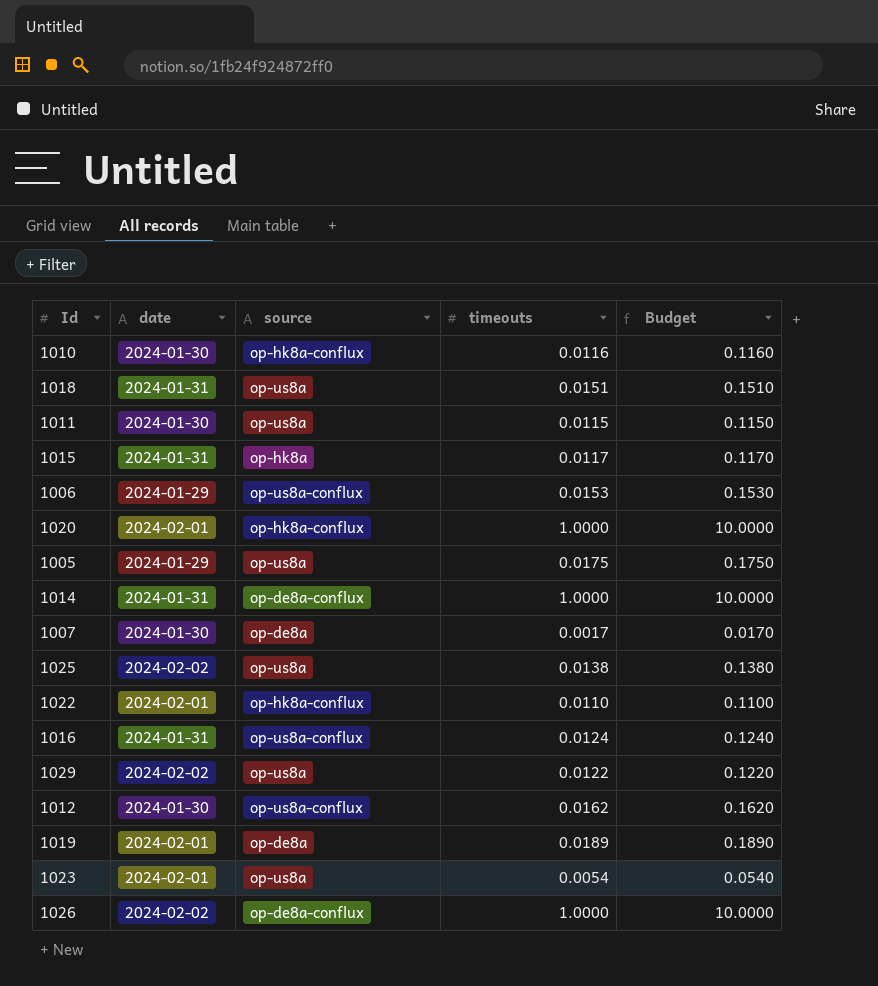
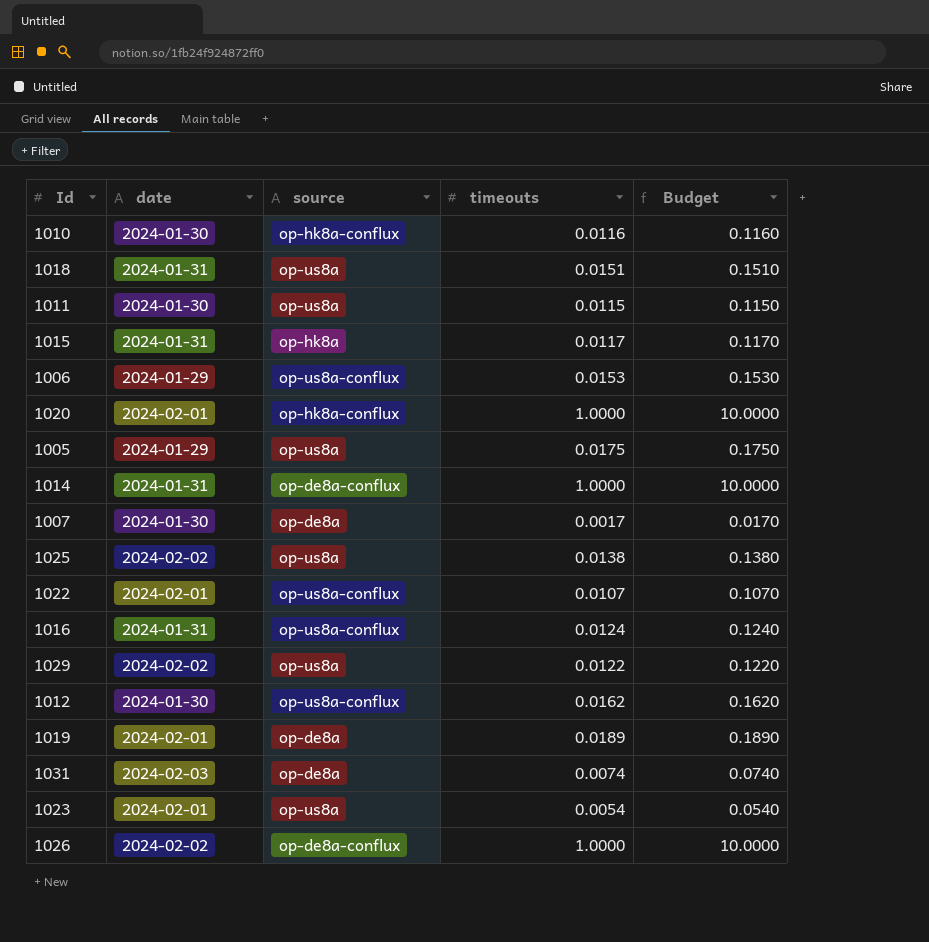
1022 | source: op-hk8a-conflux -> op-us8a-conflux
1022 | timeouts: 0.0110 -> 0.0107
1022 | Budget: 0.1100 -> 0.1070
row 1031: none -> 2024-02-03 | op-de8a | 0.0074 | 0.0740

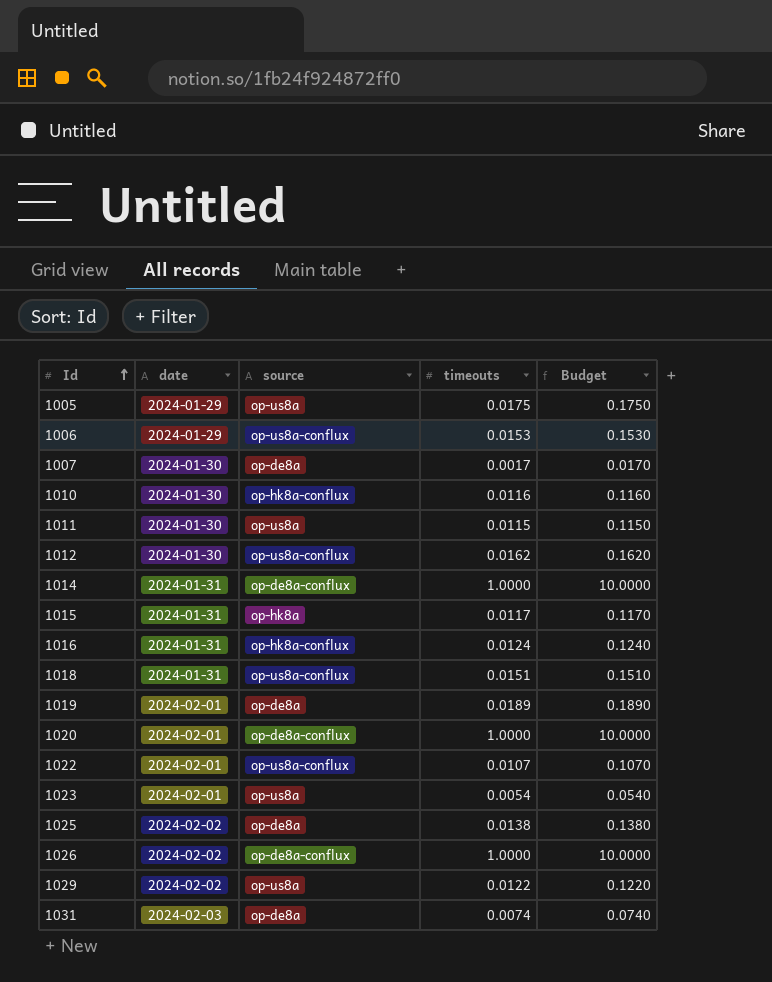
row order: none -> Id ascending
1016 | source: op-us8a-conflux -> op-hk8a-conflux
1018 | source: op-us8a -> op-us8a-conflux
1020 | source: op-hk8a-conflux -> op-de8a-conflux
1025 | source: op-us8a -> op-de8a

